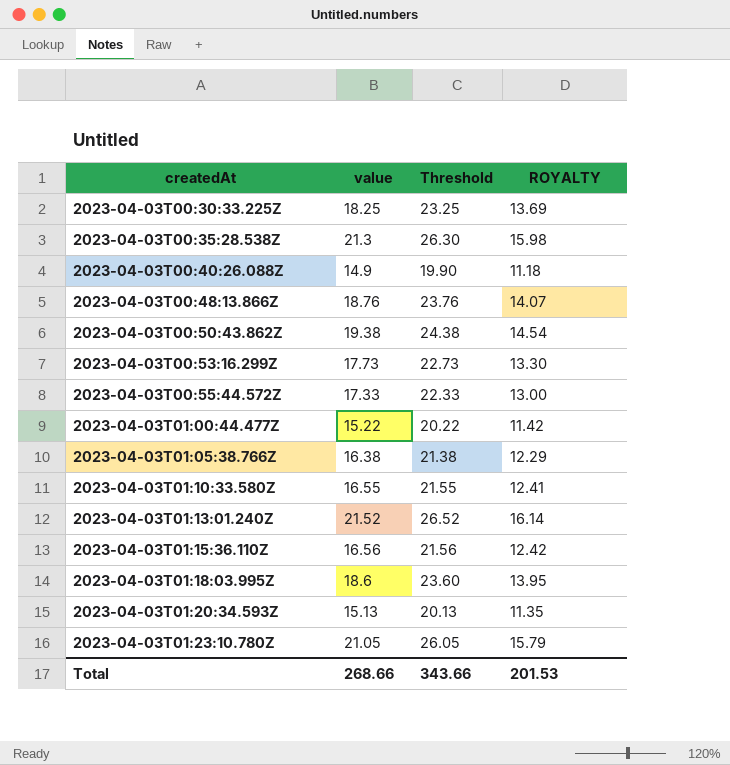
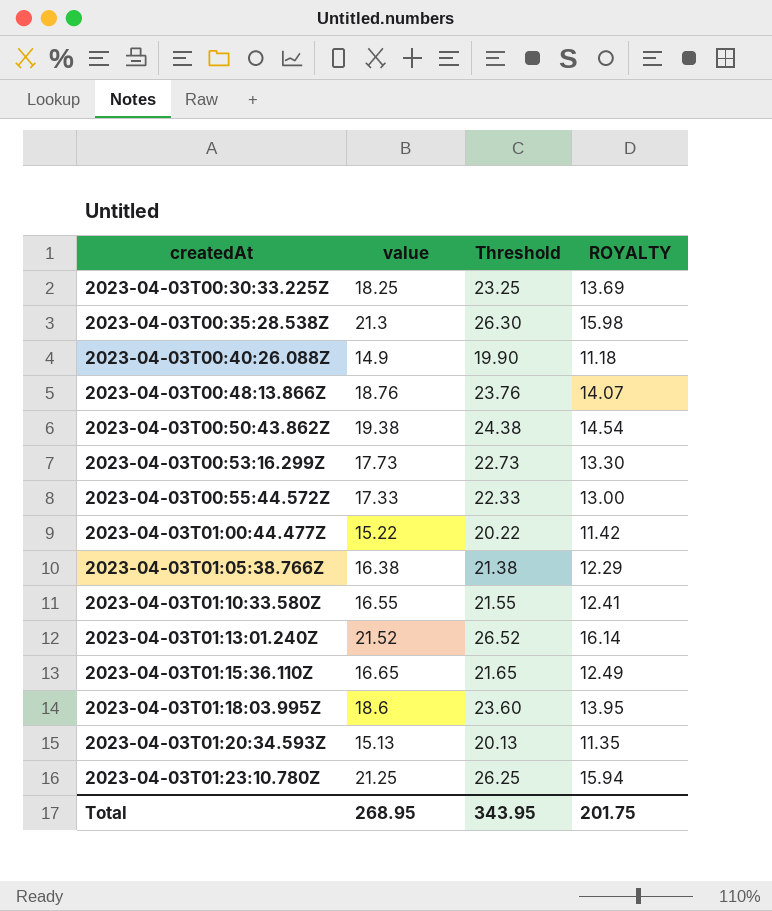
2023-04-03T01:15:36.110Z | value: 16.56 -> 16.65
2023-04-03T01:15:36.110Z | Threshold: 21.56 -> 21.65
2023-04-03T01:15:36.110Z | ROYALTY: 12.42 -> 12.49
2023-04-03T01:23:10.780Z | value: 21.05 -> 21.25
2023-04-03T01:23:10.780Z | Threshold: 26.05 -> 26.25
2023-04-03T01:23:10.780Z | ROYALTY: 15.79 -> 15.94
Total | value: 268.66 -> 268.95
Total | Threshold: 343.66 -> 343.95
Total | ROYALTY: 201.53 -> 201.75

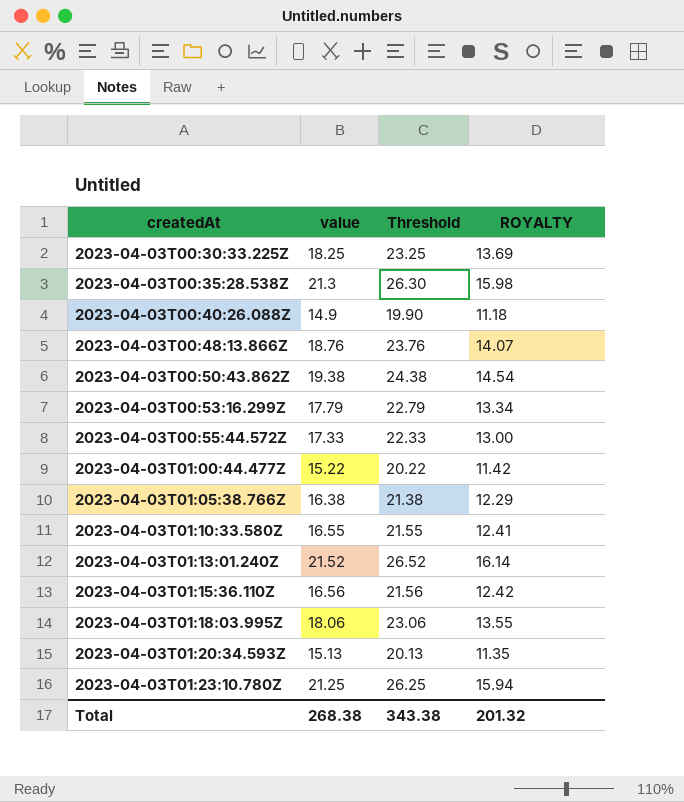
2023-04-03T00:53:16.299Z | value: 17.73 -> 17.79
2023-04-03T00:53:16.299Z | Threshold: 22.73 -> 22.79
2023-04-03T00:53:16.299Z | ROYALTY: 13.30 -> 13.34
2023-04-03T01:15:36.110Z | value: 16.65 -> 16.56
2023-04-03T01:15:36.110Z | Threshold: 21.65 -> 21.56
2023-04-03T01:15:36.110Z | ROYALTY: 12.49 -> 12.42
2023-04-03T01:18:03.995Z | value: 18.6 -> 18.06
2023-04-03T01:18:03.995Z | Threshold: 23.60 -> 23.06
2023-04-03T01:18:03.995Z | ROYALTY: 13.95 -> 13.55
Total | value: 268.95 -> 268.38
Total | Threshold: 343.95 -> 343.38
Total | ROYALTY: 201.75 -> 201.32

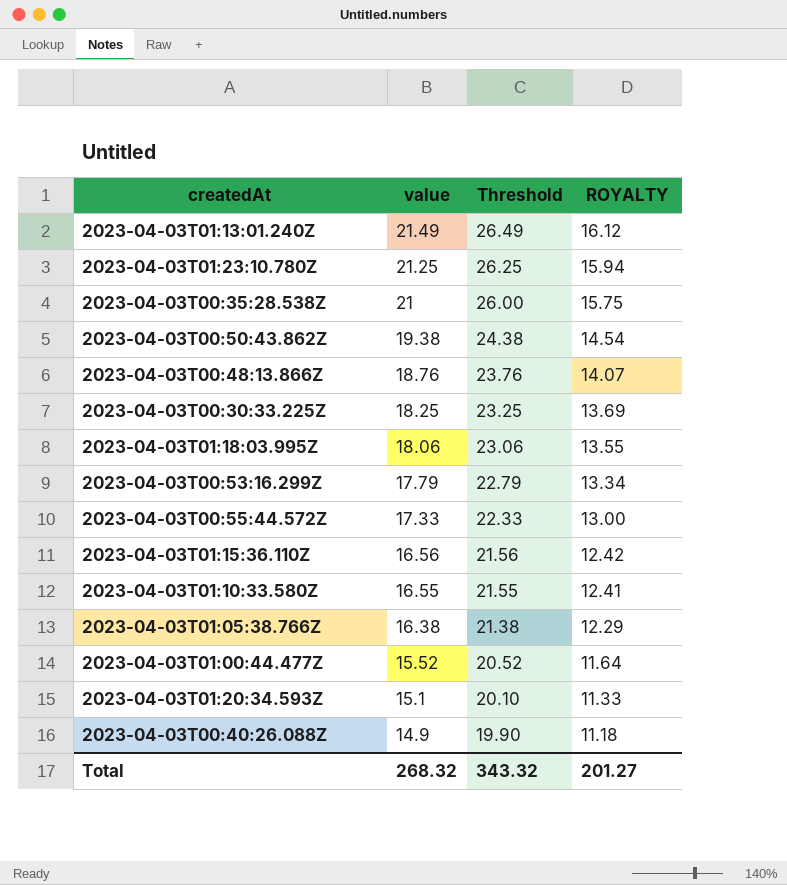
row order: createdAt ascending -> value descending
2023-04-03T01:13:01.240Z | value: 21.52 -> 21.49
2023-04-03T01:13:01.240Z | Threshold: 26.52 -> 26.49
2023-04-03T01:13:01.240Z | ROYALTY: 16.14 -> 16.12
2023-04-03T00:35:28.538Z | value: 21.3 -> 21
2023-04-03T00:35:28.538Z | Threshold: 26.30 -> 26.00
2023-04-03T00:35:28.538Z | ROYALTY: 15.98 -> 15.75
2023-04-03T01:00:44.477Z | value: 15.22 -> 15.52
2023-04-03T01:00:44.477Z | Threshold: 20.22 -> 20.52
2023-04-03T01:00:44.477Z | ROYALTY: 11.42 -> 11.64
2023-04-03T01:20:34.593Z | value: 15.13 -> 15.1
2023-04-03T01:20:34.593Z | Threshold: 20.13 -> 20.10
2023-04-03T01:20:34.593Z | ROYALTY: 11.35 -> 11.33
Total | value: 268.38 -> 268.32
Total | Threshold: 343.38 -> 343.32
Total | ROYALTY: 201.32 -> 201.27

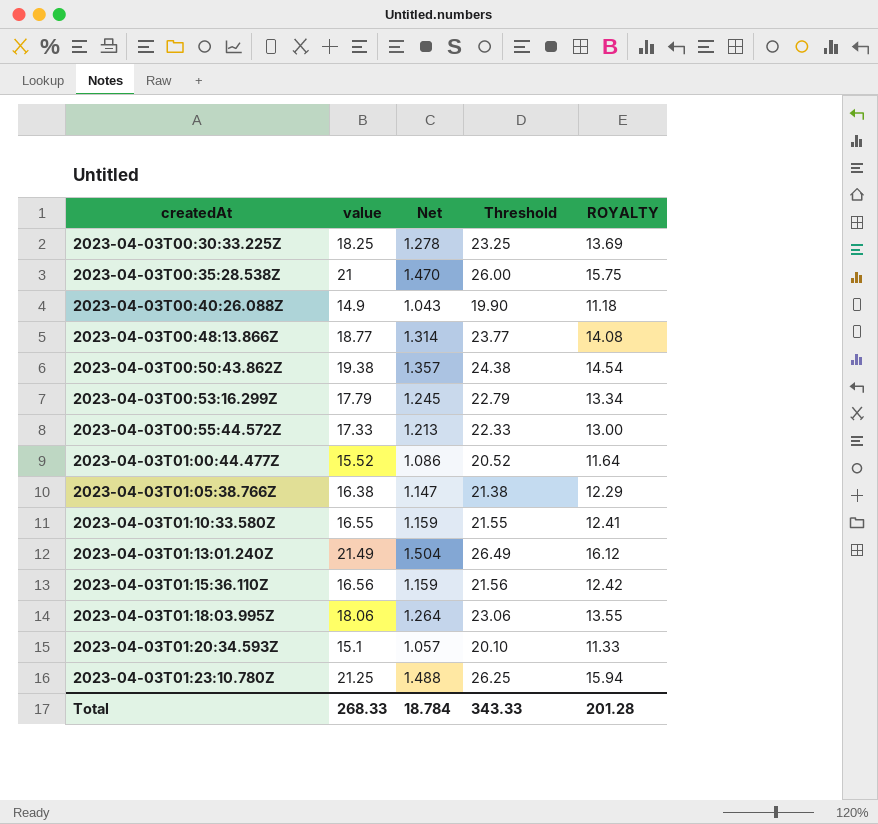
row order: value descending -> createdAt ascending
column Net | formula: none -> [value] * 0.07
2023-04-03T00:48:13.866Z | value: 18.76 -> 18.77
2023-04-03T00:48:13.866Z | Threshold: 23.76 -> 23.77
2023-04-03T00:48:13.866Z | ROYALTY: 14.07 -> 14.08
Total | value: 268.32 -> 268.33
Total | Threshold: 343.32 -> 343.33
Total | ROYALTY: 201.27 -> 201.28

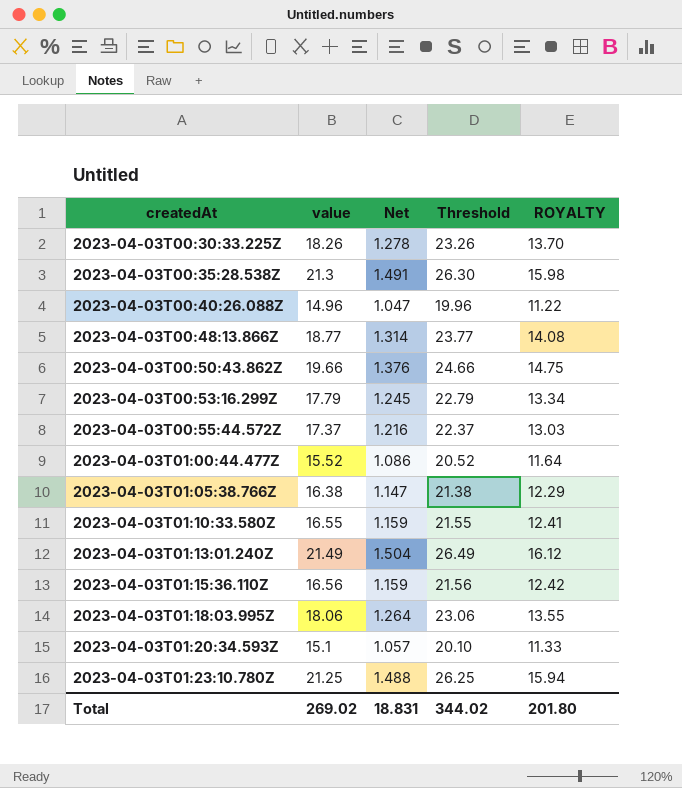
2023-04-03T00:30:33.225Z | value: 18.25 -> 18.26
2023-04-03T00:30:33.225Z | Threshold: 23.25 -> 23.26
2023-04-03T00:30:33.225Z | ROYALTY: 13.69 -> 13.70
2023-04-03T00:35:28.538Z | value: 21 -> 21.3
2023-04-03T00:35:28.538Z | Net: 1.470 -> 1.491
2023-04-03T00:35:28.538Z | Threshold: 26.00 -> 26.30
2023-04-03T00:35:28.538Z | ROYALTY: 15.75 -> 15.98
2023-04-03T00:40:26.088Z | value: 14.9 -> 14.96
2023-04-03T00:40:26.088Z | Net: 1.043 -> 1.047
2023-04-03T00:40:26.088Z | Threshold: 19.90 -> 19.96
2023-04-03T00:40:26.088Z | ROYALTY: 11.18 -> 11.22
2023-04-03T00:50:43.862Z | value: 19.38 -> 19.66
2023-04-03T00:50:43.862Z | Net: 1.357 -> 1.376
2023-04-03T00:50:43.862Z | Threshold: 24.38 -> 24.66
2023-04-03T00:50:43.862Z | ROYALTY: 14.54 -> 14.75
2023-04-03T00:55:44.572Z | value: 17.33 -> 17.37
2023-04-03T00:55:44.572Z | Net: 1.213 -> 1.216
2023-04-03T00:55:44.572Z | Threshold: 22.33 -> 22.37
2023-04-03T00:55:44.572Z | ROYALTY: 13.00 -> 13.03
Total | value: 268.33 -> 269.02
Total | Net: 18.784 -> 18.831
Total | Threshold: 343.33 -> 344.02
Total | ROYALTY: 201.28 -> 201.80

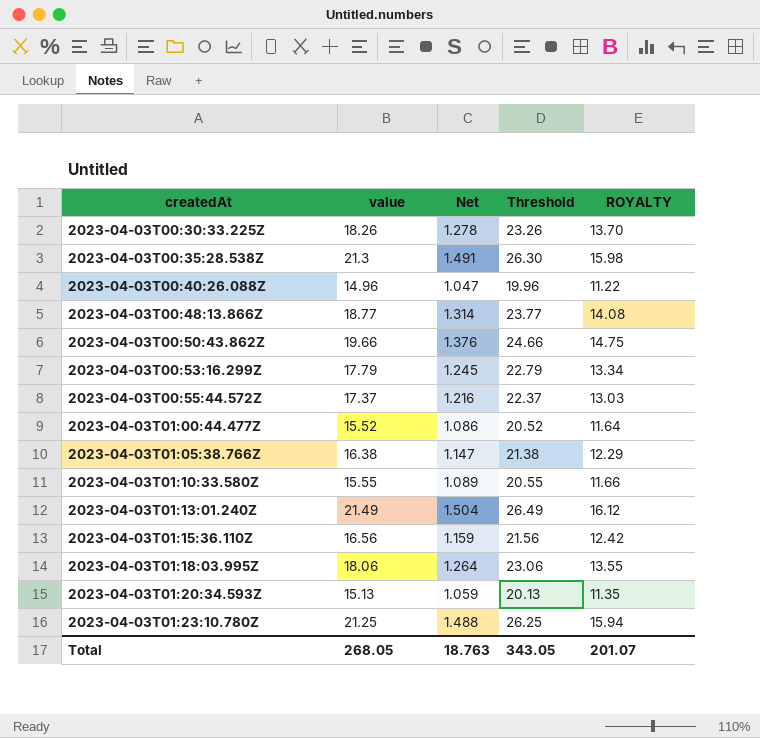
2023-04-03T01:10:33.580Z | value: 16.55 -> 15.55
2023-04-03T01:10:33.580Z | Net: 1.159 -> 1.089
2023-04-03T01:10:33.580Z | Threshold: 21.55 -> 20.55
2023-04-03T01:10:33.580Z | ROYALTY: 12.41 -> 11.66
2023-04-03T01:20:34.593Z | value: 15.1 -> 15.13
2023-04-03T01:20:34.593Z | Net: 1.057 -> 1.059
2023-04-03T01:20:34.593Z | Threshold: 20.10 -> 20.13
2023-04-03T01:20:34.593Z | ROYALTY: 11.33 -> 11.35
Total | value: 269.02 -> 268.05
Total | Net: 18.831 -> 18.763
Total | Threshold: 344.02 -> 343.05
Total | ROYALTY: 201.80 -> 201.07

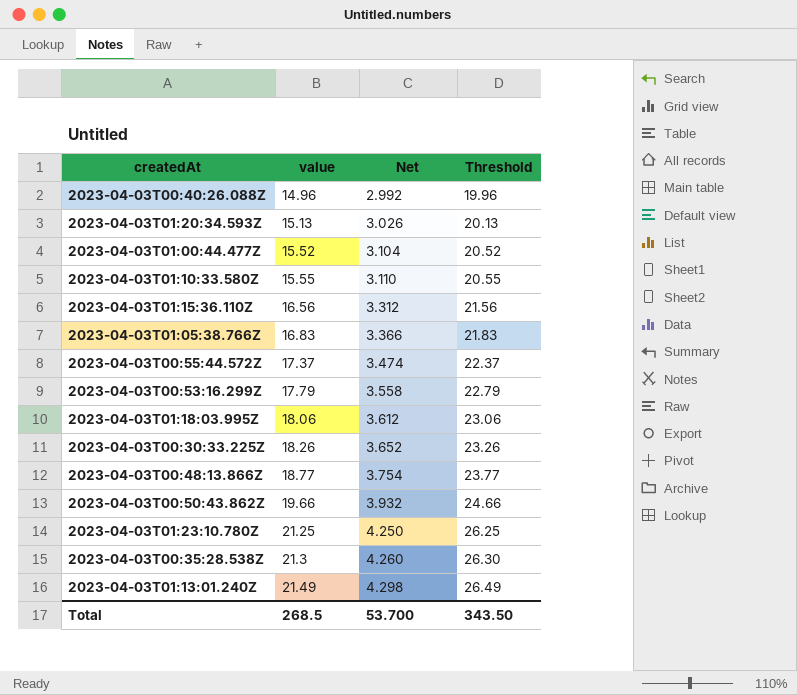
row order: createdAt ascending -> value ascending
column ROYALTY | formula: [value] * 0.75 -> none
column Net | formula: [value] * 0.07 -> [value] * 0.2
2023-04-03T01:05:38.766Z | value: 16.38 -> 16.83
2023-04-03T01:05:38.766Z | Threshold: 21.38 -> 21.83
Total | value: 268.05 -> 268.5
Total | Net: 18.763 -> 53.700
Total | Threshold: 343.05 -> 343.50

